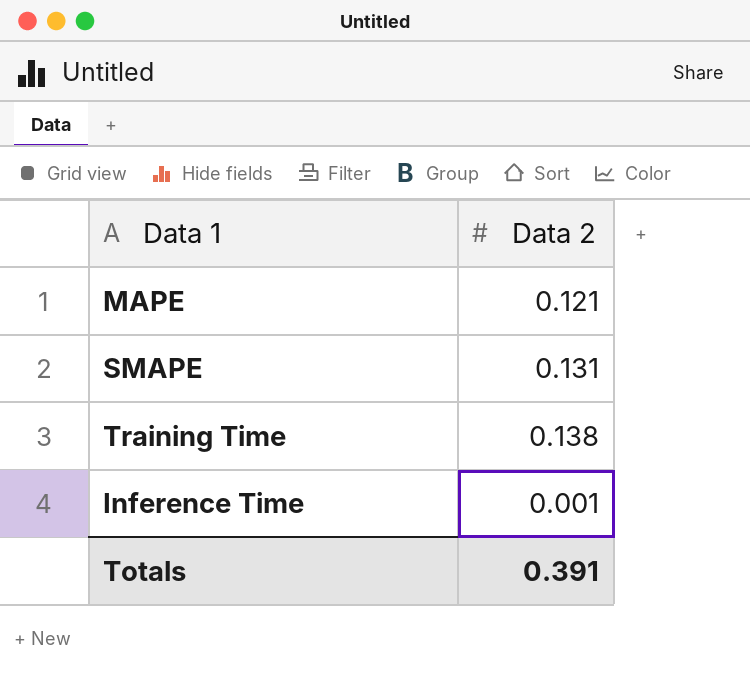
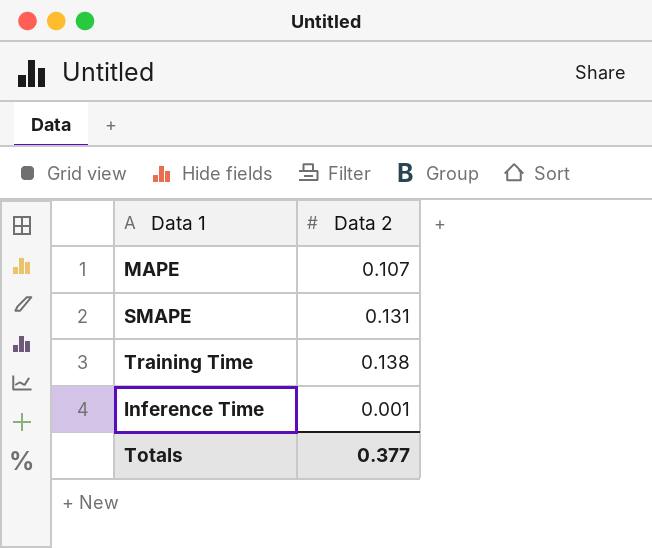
MAPE | Data 2: 0.121 -> 0.107
Totals | Data 2: 0.391 -> 0.377

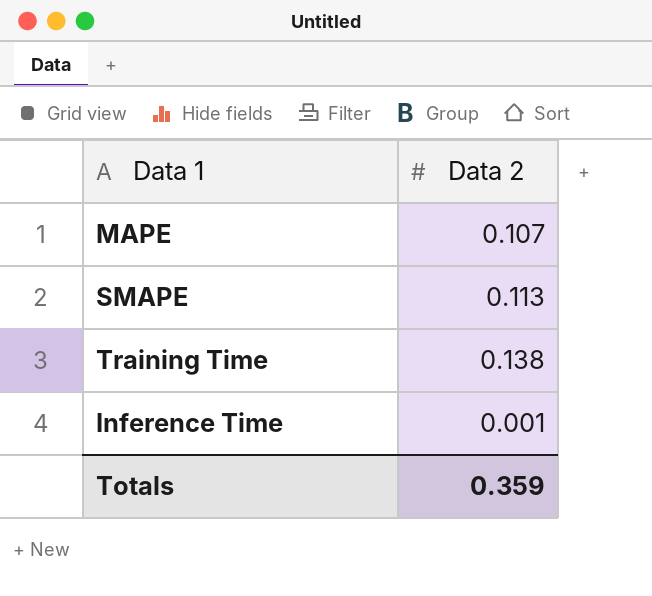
SMAPE | Data 2: 0.131 -> 0.113
Totals | Data 2: 0.377 -> 0.359

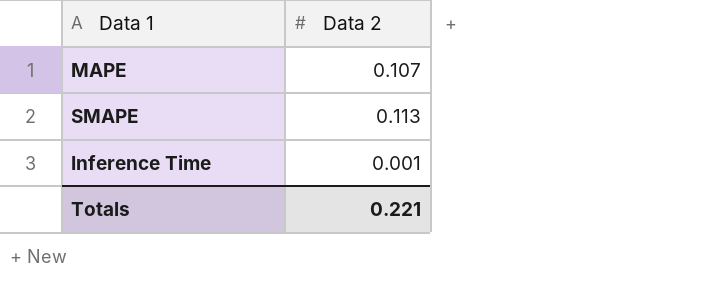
row Training Time: 0.138 -> none
Totals | Data 2: 0.359 -> 0.221

